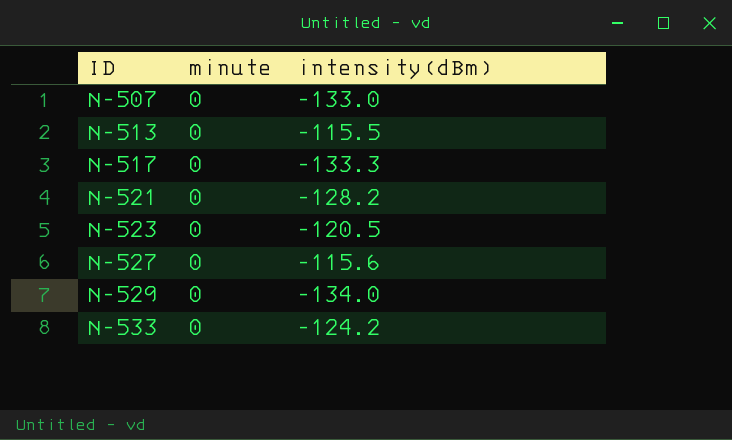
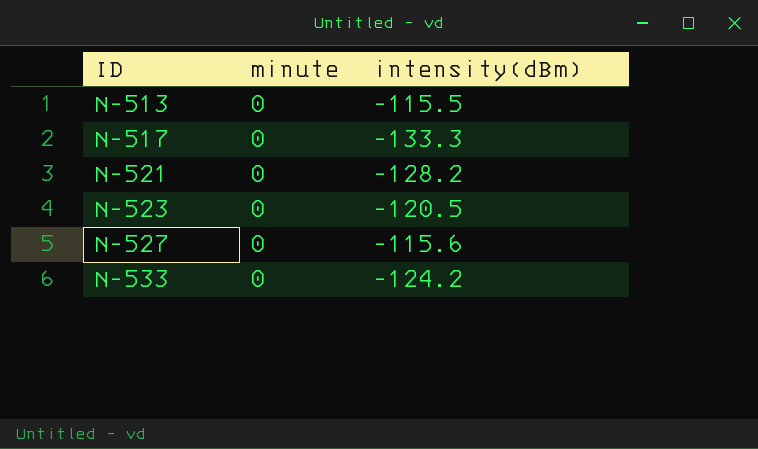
row N-507: 0 | -133.0 -> none
row N-529: 0 | -134.0 -> none

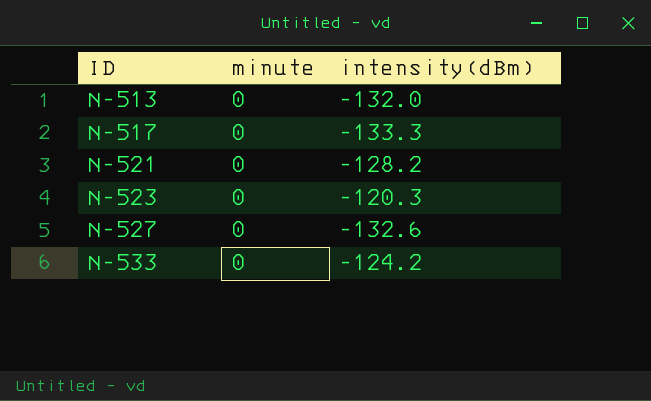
N-513 | intensity(dBm): -115.5 -> -132.0
N-523 | intensity(dBm): -120.5 -> -120.3
N-527 | intensity(dBm): -115.6 -> -132.6

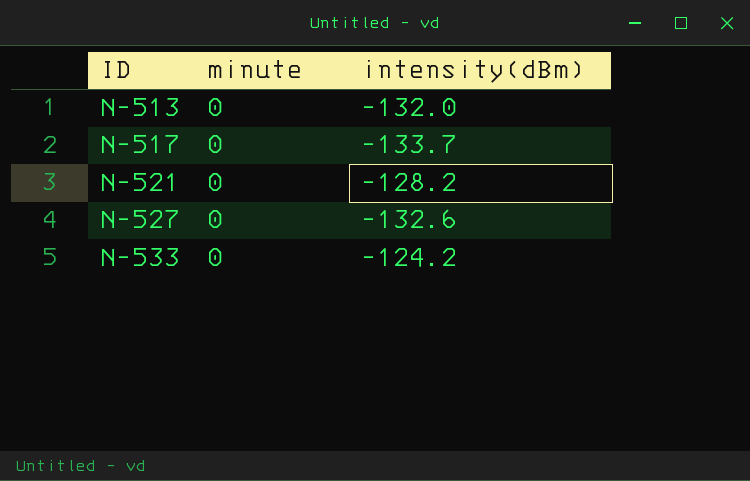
row N-523: 0 | -120.3 -> none
N-517 | intensity(dBm): -133.3 -> -133.7

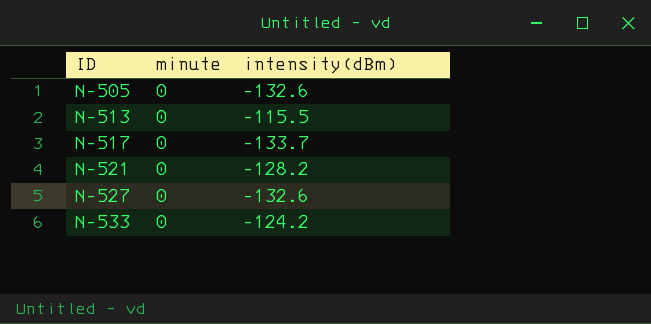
row N-505: none -> 0 | -132.6
N-513 | intensity(dBm): -132.0 -> -115.5

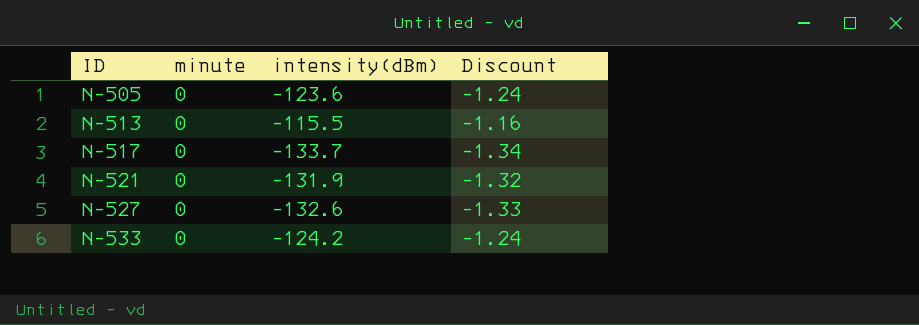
column Discount | formula: none -> [intensity(dBm)] * 0.01
N-505 | intensity(dBm): -132.6 -> -123.6
N-521 | intensity(dBm): -128.2 -> -131.9

